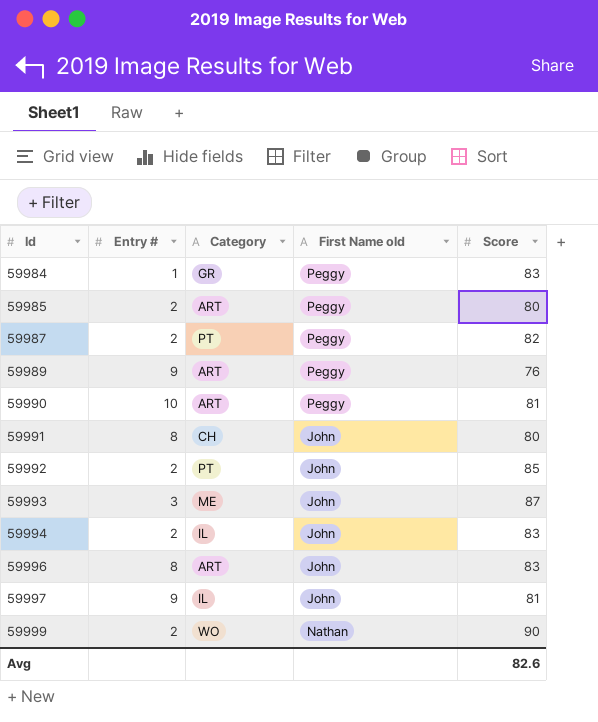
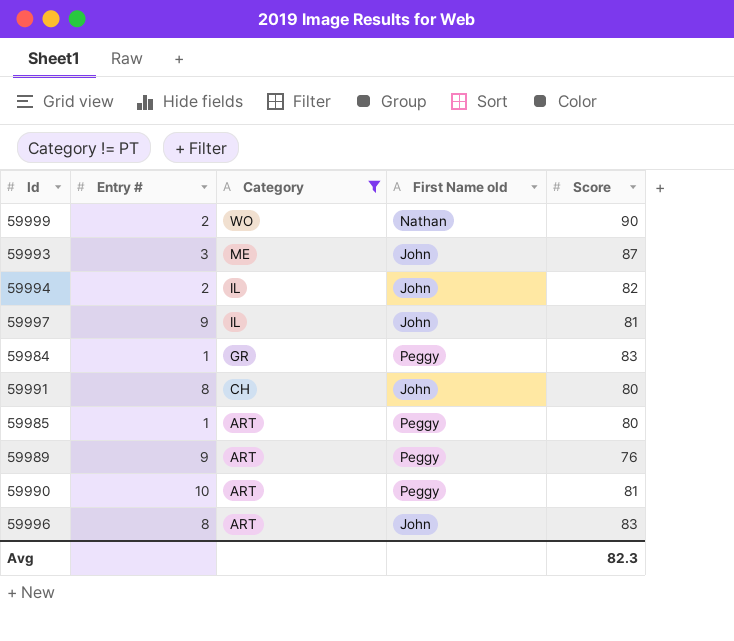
filter: none -> Category != PT
row order: Id ascending -> Category descending
59994 | Score: 83 -> 82
59985 | Entry #: 2 -> 1
Avg | Score: 82.6 -> 82.3

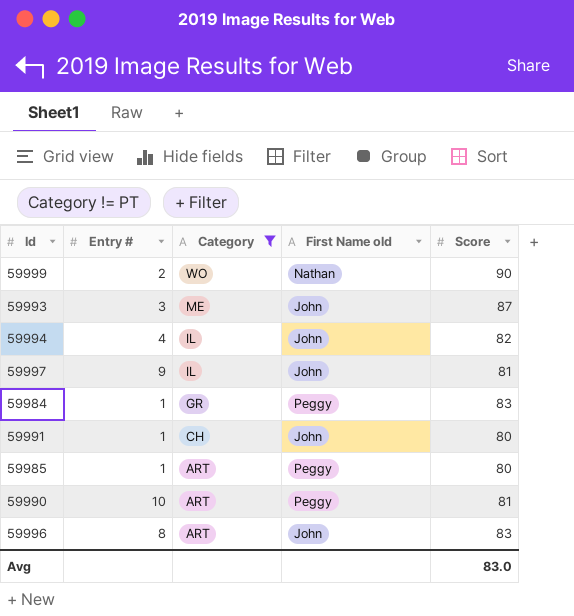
row 59989: 9 | ART | Peggy | 76 -> none
59994 | Entry #: 2 -> 4
59991 | Entry #: 8 -> 1
Avg | Score: 82.3 -> 83.0

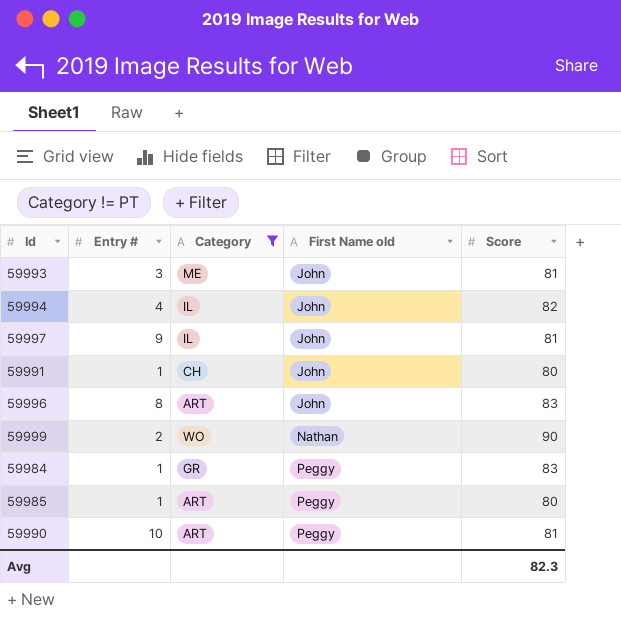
row order: Category descending -> First Name old ascending
59993 | Score: 87 -> 81
Avg | Score: 83.0 -> 82.3

